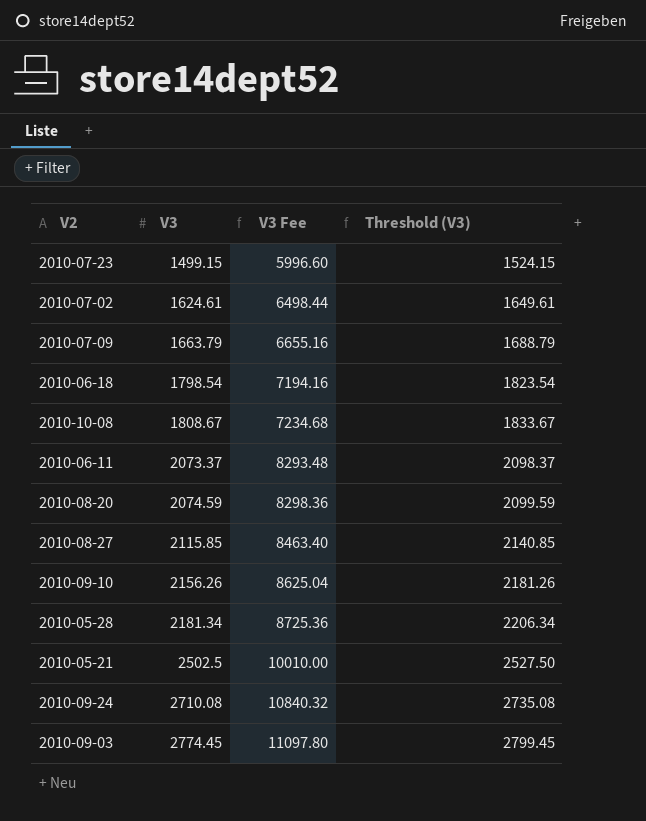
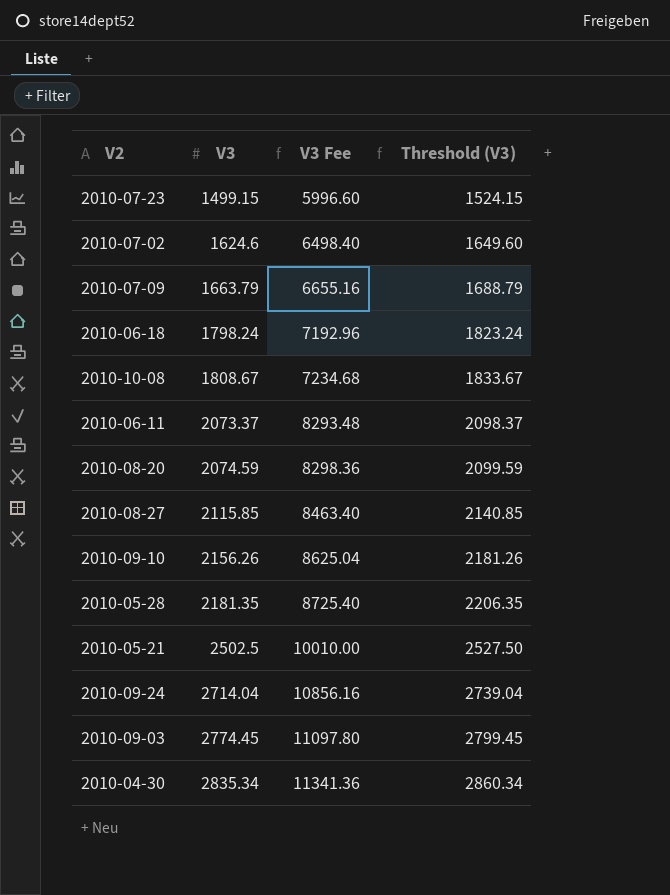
2010-07-02 | V3: 1624.61 -> 1624.6
2010-07-02 | V3 Fee: 6498.44 -> 6498.40
2010-07-02 | Threshold (V3): 1649.61 -> 1649.60
2010-06-18 | V3: 1798.54 -> 1798.24
2010-06-18 | V3 Fee: 7194.16 -> 7192.96
2010-06-18 | Threshold (V3): 1823.54 -> 1823.24
2010-05-28 | V3: 2181.34 -> 2181.35
2010-05-28 | V3 Fee: 8725.36 -> 8725.40
2010-05-28 | Threshold (V3): 2206.34 -> 2206.35
2010-09-24 | V3: 2710.08 -> 2714.04
2010-09-24 | V3 Fee: 10840.32 -> 10856.16
2010-09-24 | Threshold (V3): 2735.08 -> 2739.04
row 2010-04-30: none -> 2835.34 | 11341.36 | 2860.34

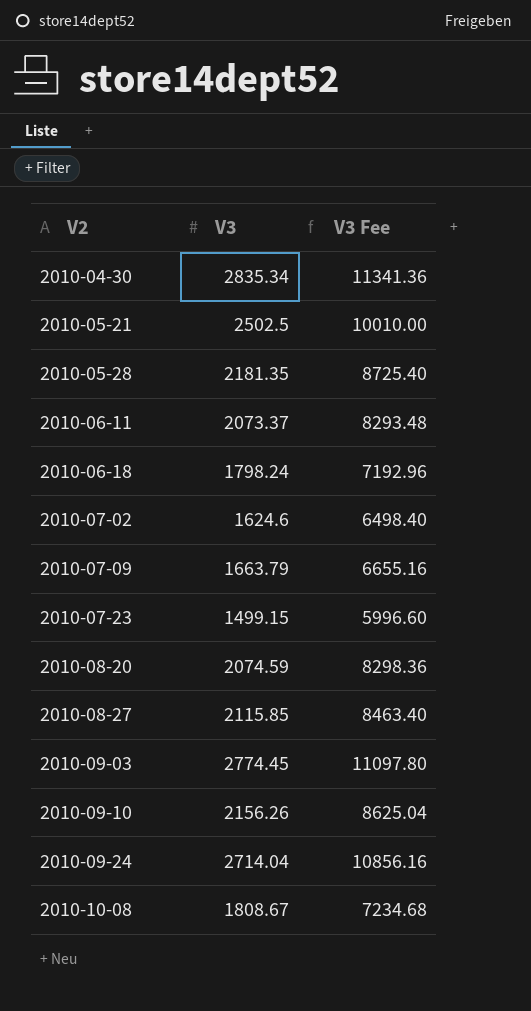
row order: V3 ascending -> V2 ascending
column Threshold (V3) | formula: [V3] + 25 -> none

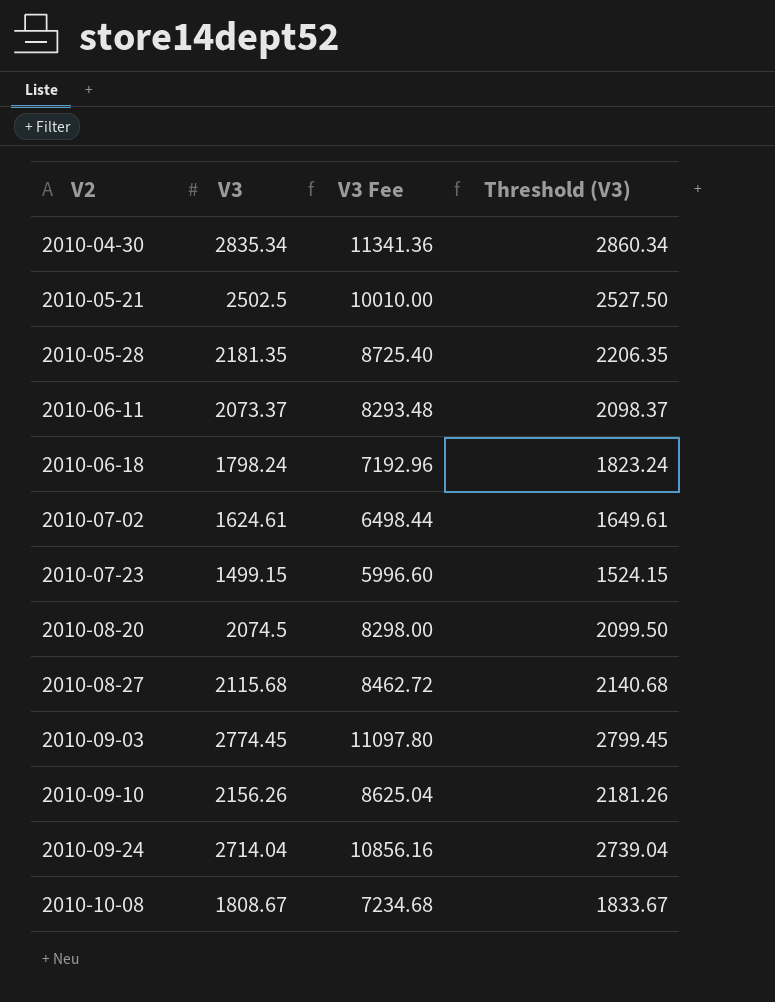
column Threshold (V3) | formula: none -> [V3] + 25
row 2010-07-09: 1663.79 | 6655.16 -> none
2010-07-02 | V3: 1624.6 -> 1624.61
2010-07-02 | V3 Fee: 6498.40 -> 6498.44
2010-08-20 | V3: 2074.59 -> 2074.5
2010-08-20 | V3 Fee: 8298.36 -> 8298.00
2010-08-27 | V3: 2115.85 -> 2115.68
2010-08-27 | V3 Fee: 8463.40 -> 8462.72

